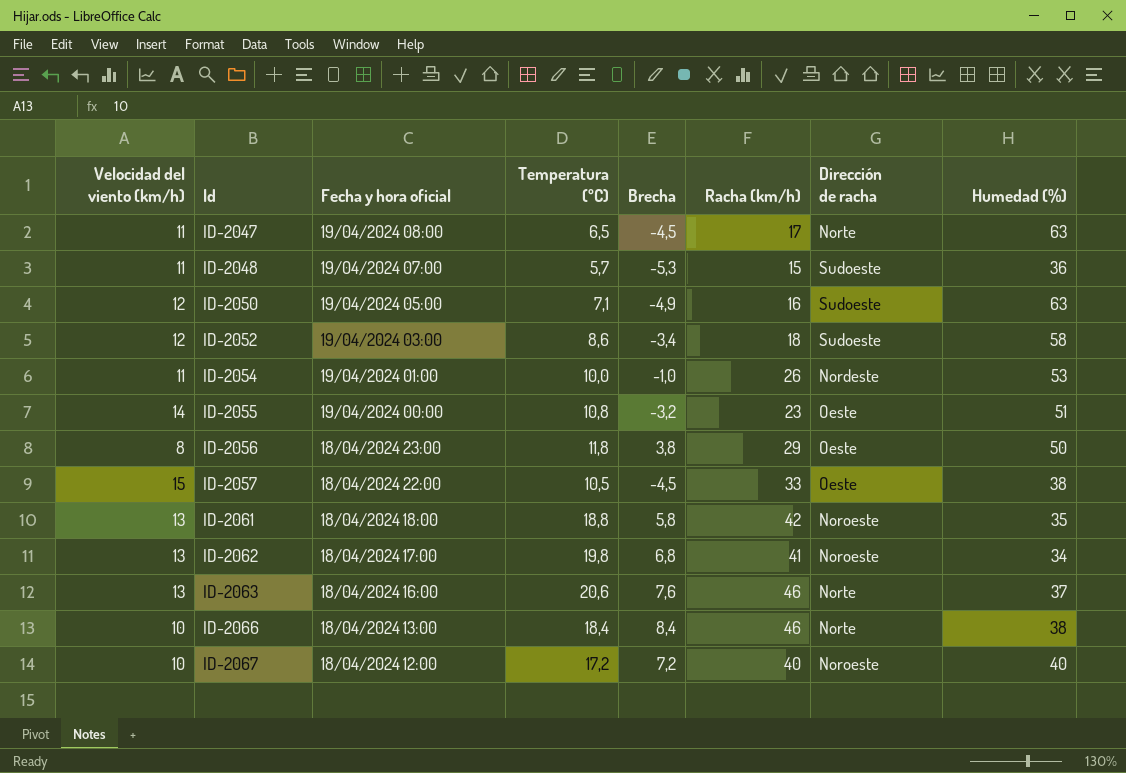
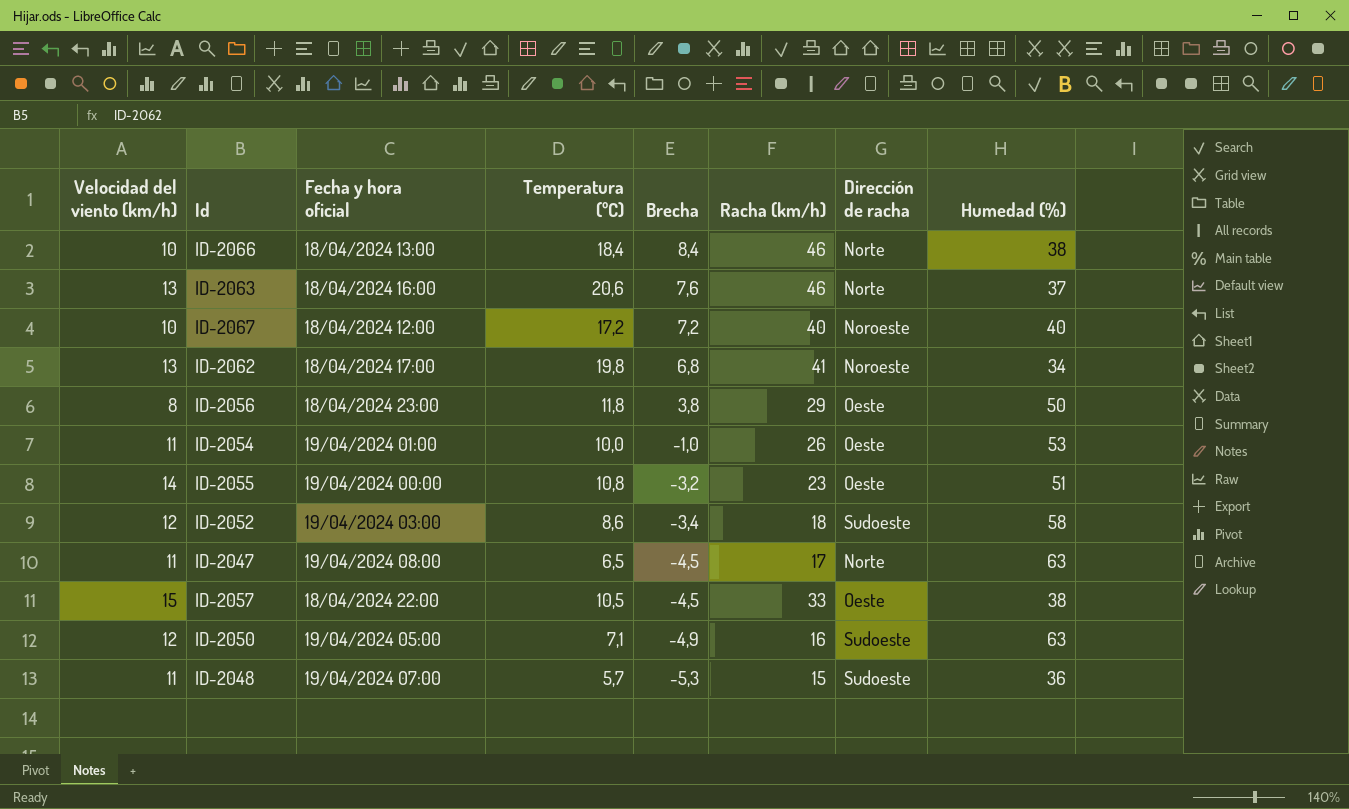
row order: Id ascending -> Brecha descending
row ID-2061: 13 | 18/04/2024 18:00 | 18,8 | 5,8 | 42 | Noroeste | 35 -> none
ID-2054 | Dirección de racha: Nordeste -> Oeste

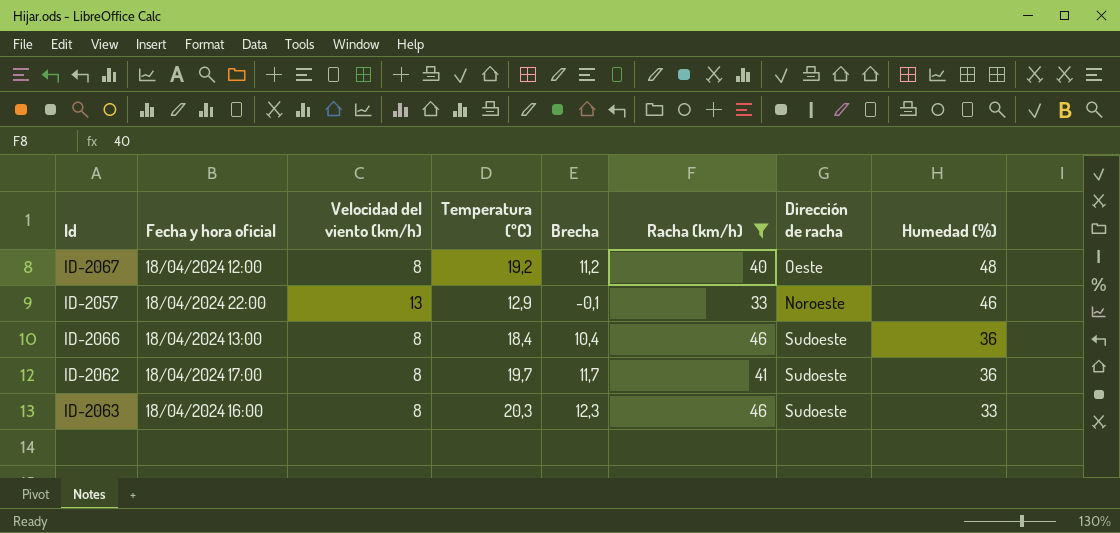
filter: none -> Racha (km/h) >= 33
row order: Brecha descending -> Humedad (%) descending
column Velocidad del viento (km/h) | position: 1 -> 3
ID-2067 | Velocidad del viento (km/h): 10 -> 8
ID-2067 | Temperatura (ºC): 17,2 -> 19,2
ID-2067 | Brecha: 7,2 -> 11,2
ID-2067 | Dirección de racha: Noroeste -> Oeste
ID-2067 | Humedad (%): 40 -> 48
ID-2057 | Velocidad del viento (km/h): 15 -> 13
ID-2057 | Temperatura (ºC): 10,5 -> 12,9
ID-2057 | Brecha: -4,5 -> -0,1
ID-2057 | Dirección de racha: Oeste -> Noroeste
ID-2057 | Humedad (%): 38 -> 46
ID-2066 | Velocidad del viento (km/h): 10 -> 8
ID-2066 | Brecha: 8,4 -> 10,4
ID-2066 | Dirección de racha: Norte -> Sudoeste
ID-2066 | Humedad (%): 38 -> 36
ID-2062 | Velocidad del viento (km/h): 13 -> 8
ID-2062 | Temperatura (ºC): 19,8 -> 19,7
ID-2062 | Brecha: 6,8 -> 11,7
ID-2062 | Dirección de racha: Noroeste -> Sudoeste
ID-2062 | Humedad (%): 34 -> 36
ID-2063 | Velocidad del viento (km/h): 13 -> 8
ID-2063 | Temperatura (ºC): 20,6 -> 20,3
ID-2063 | Brecha: 7,6 -> 12,3
ID-2063 | Dirección de racha: Norte -> Sudoeste
ID-2063 | Humedad (%): 37 -> 33

